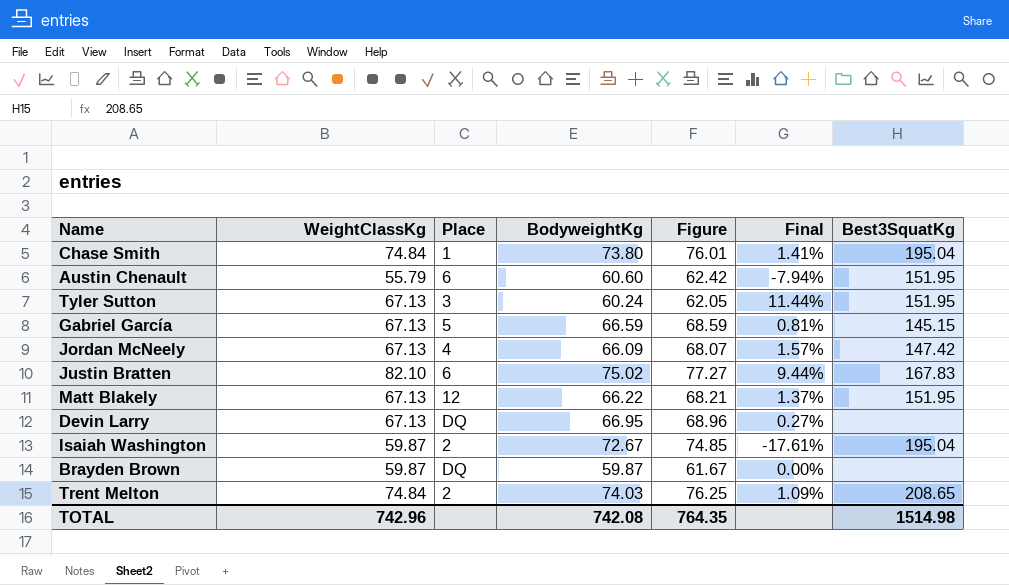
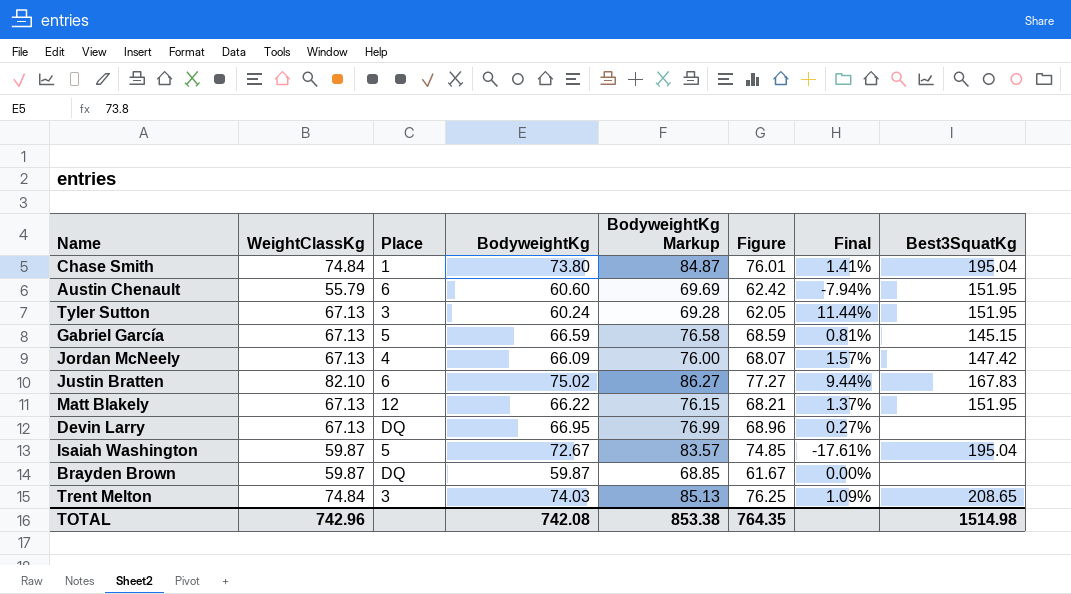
column BodyweightKg Markup | formula: none -> [BodyweightKg] * 1.15
Isaiah Washington | Place: 2 -> 5
Trent Melton | Place: 2 -> 3

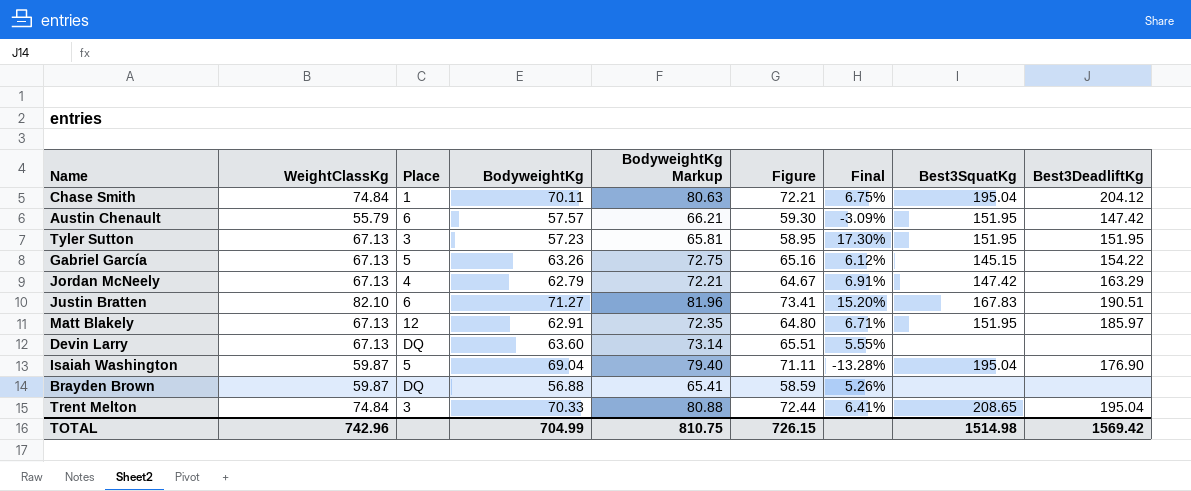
column Best3DeadliftKg | position: none -> 9
Chase Smith | BodyweightKg: 73.80 -> 70.11
Chase Smith | BodyweightKg Markup: 84.87 -> 80.63
Chase Smith | Figure: 76.01 -> 72.21
Chase Smith | Final: 1.41% -> 6.75%
Austin Chenault | BodyweightKg: 60.60 -> 57.57
Austin Chenault | BodyweightKg Markup: 69.69 -> 66.21
Austin Chenault | Figure: 62.42 -> 59.30
Austin Chenault | Final: -7.94% -> -3.09%
Tyler Sutton | BodyweightKg: 60.24 -> 57.23
Tyler Sutton | BodyweightKg Markup: 69.28 -> 65.81
Tyler Sutton | Figure: 62.05 -> 58.95
Tyler Sutton | Final: 11.44% -> 17.30%
Gabriel García | BodyweightKg: 66.59 -> 63.26
Gabriel García | BodyweightKg Markup: 76.58 -> 72.75
Gabriel García | Figure: 68.59 -> 65.16
Gabriel García | Final: 0.81% -> 6.12%
Jordan McNeely | BodyweightKg: 66.09 -> 62.79
Jordan McNeely | BodyweightKg Markup: 76.00 -> 72.21
Jordan McNeely | Figure: 68.07 -> 64.67
Jordan McNeely | Final: 1.57% -> 6.91%
Justin Bratten | BodyweightKg: 75.02 -> 71.27
Justin Bratten | BodyweightKg Markup: 86.27 -> 81.96
Justin Bratten | Figure: 77.27 -> 73.41
Justin Bratten | Final: 9.44% -> 15.20%
Matt Blakely | BodyweightKg: 66.22 -> 62.91
Matt Blakely | BodyweightKg Markup: 76.15 -> 72.35
Matt Blakely | Figure: 68.21 -> 64.80
Matt Blakely | Final: 1.37% -> 6.71%
Devin Larry | BodyweightKg: 66.95 -> 63.60
Devin Larry | BodyweightKg Markup: 76.99 -> 73.14
Devin Larry | Figure: 68.96 -> 65.51
Devin Larry | Final: 0.27% -> 5.55%
Isaiah Washington | BodyweightKg: 72.67 -> 69.04
Isaiah Washington | BodyweightKg Markup: 83.57 -> 79.40
Isaiah Washington | Figure: 74.85 -> 71.11
Isaiah Washington | Final: -17.61% -> -13.28%
Brayden Brown | BodyweightKg: 59.87 -> 56.88
Brayden Brown | BodyweightKg Markup: 68.85 -> 65.41
Brayden Brown | Figure: 61.67 -> 58.59
Brayden Brown | Final: 0.00% -> 5.26%
Trent Melton | BodyweightKg: 74.03 -> 70.33
Trent Melton | BodyweightKg Markup: 85.13 -> 80.88
Trent Melton | Figure: 76.25 -> 72.44
Trent Melton | Final: 1.09% -> 6.41%
TOTAL | BodyweightKg: 742.08 -> 704.99
TOTAL | BodyweightKg Markup: 853.38 -> 810.75
TOTAL | Figure: 764.35 -> 726.15

